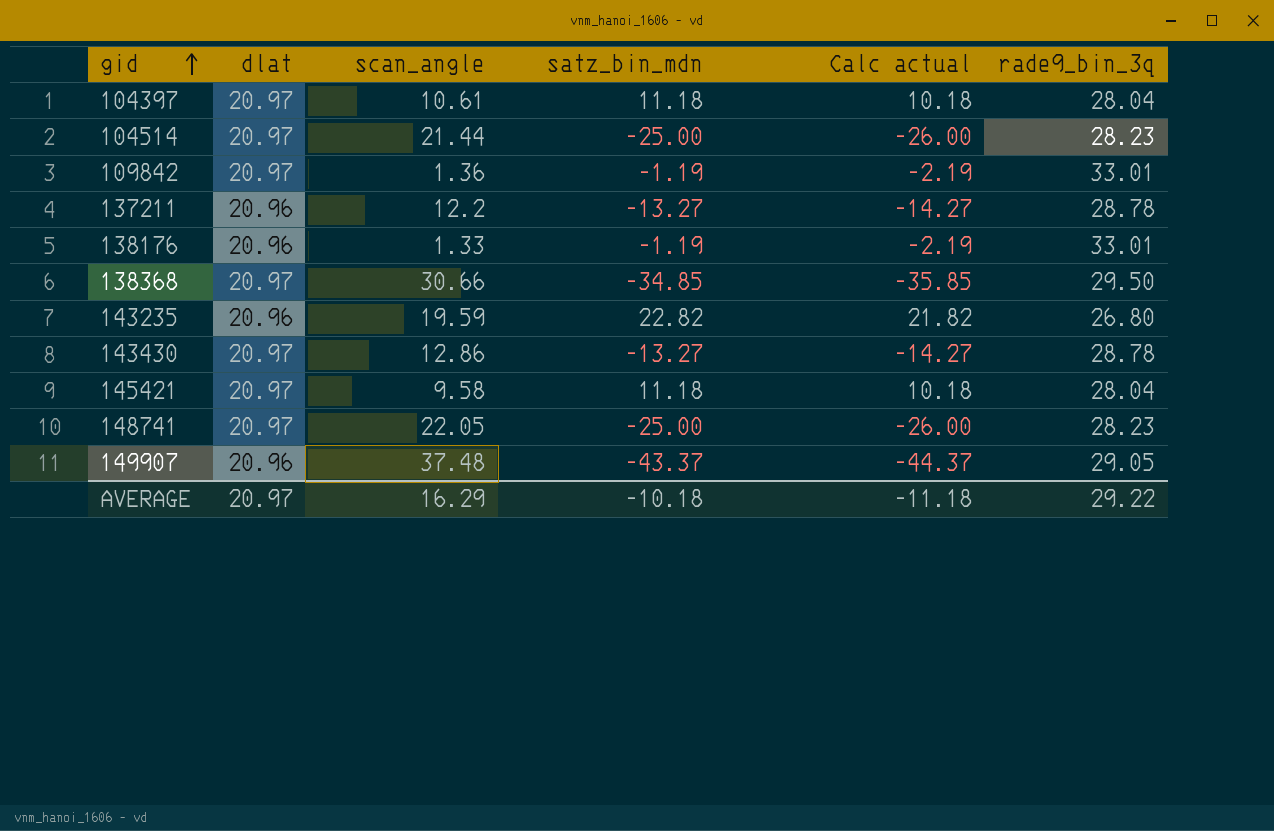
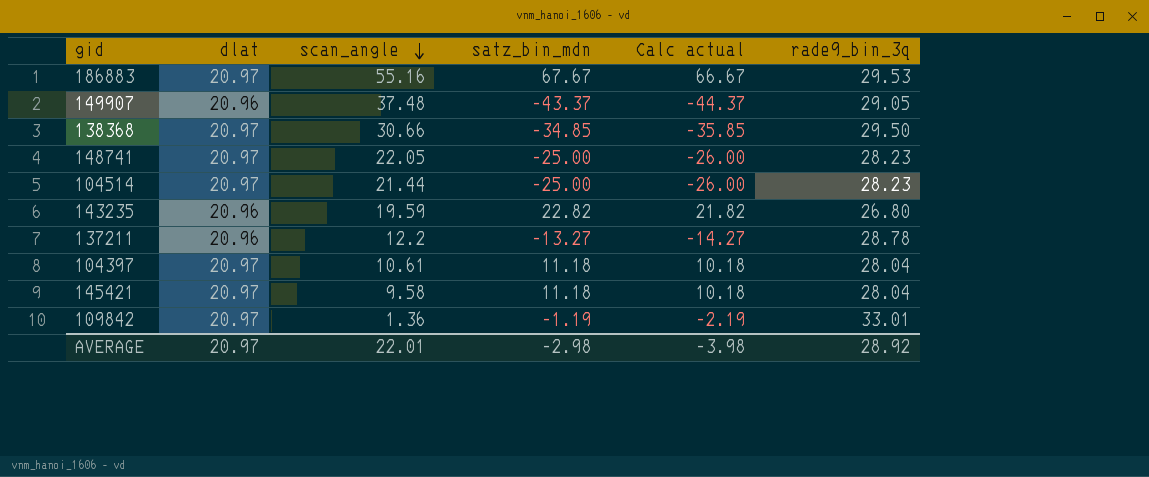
row order: gid ascending -> scan_angle descending
row 138176: 20.96 | 1.33 | -1.19 | -2.19 | 33.01 -> none
row 143430: 20.97 | 12.86 | -13.27 | -14.27 | 28.78 -> none
row 186883: none -> 20.97 | 55.16 | 67.67 | 66.67 | 29.53
AVERAGE | scan_angle: 16.29 -> 22.01
AVERAGE | satz_bin_mdn: -10.18 -> -2.98
AVERAGE | Calc actual: -11.18 -> -3.98
AVERAGE | rade9_bin_3q: 29.22 -> 28.92

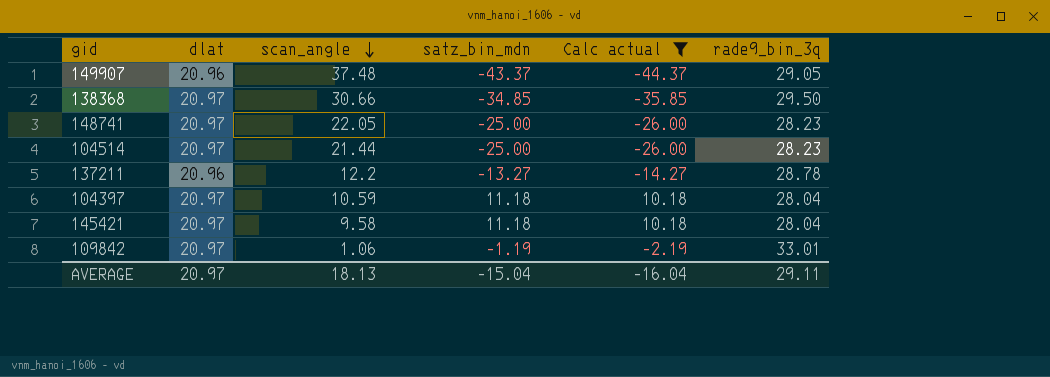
filter: none -> Calc actual <= 10.18
104397 | scan_angle: 10.61 -> 10.59
109842 | scan_angle: 1.36 -> 1.06
AVERAGE | scan_angle: 22.01 -> 18.13
AVERAGE | satz_bin_mdn: -2.98 -> -15.04
AVERAGE | Calc actual: -3.98 -> -16.04
AVERAGE | rade9_bin_3q: 28.92 -> 29.11

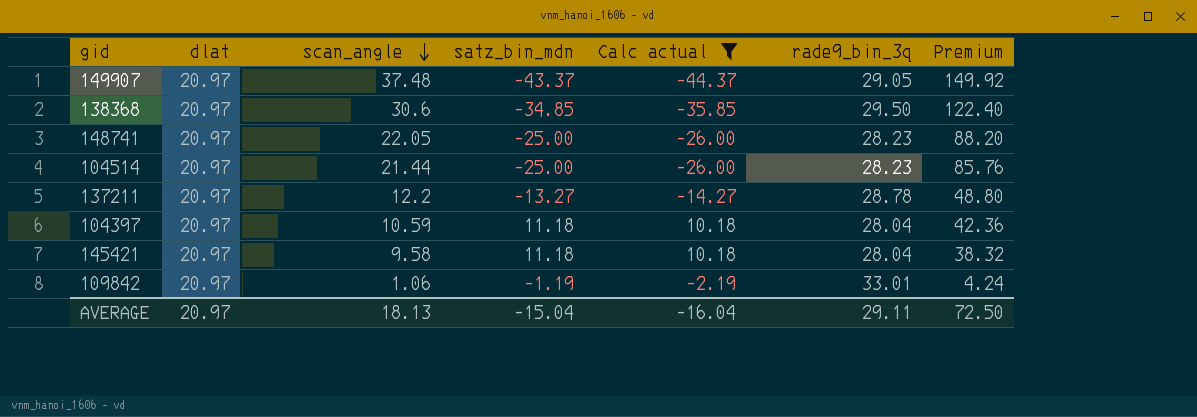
column Premium | formula: none -> [scan_angle] * 4
149907 | dlat: 20.96 -> 20.97
138368 | scan_angle: 30.66 -> 30.6
137211 | dlat: 20.96 -> 20.97

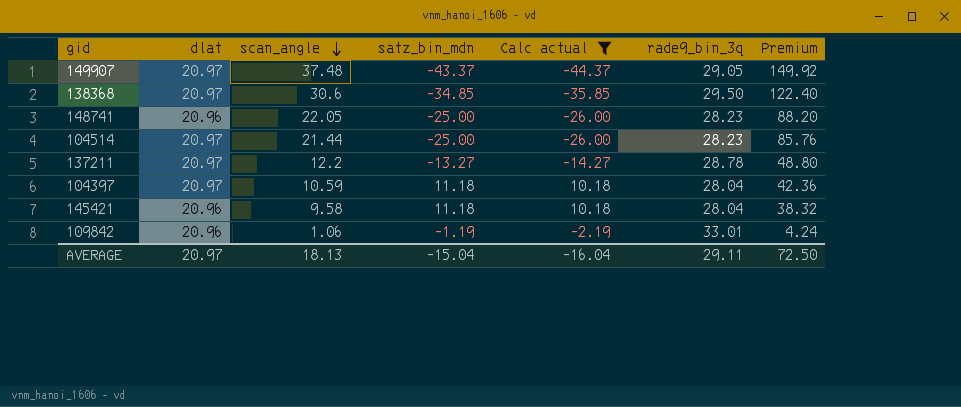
148741 | dlat: 20.97 -> 20.96
145421 | dlat: 20.97 -> 20.96
109842 | dlat: 20.97 -> 20.96

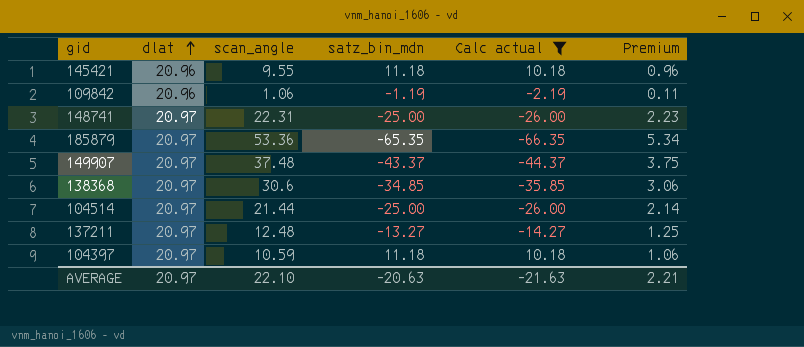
row order: scan_angle descending -> dlat ascending
column rade9_bin_3q | position: 6 -> none
column Premium | formula: [scan_angle] * 4 -> [scan_angle] * 0.1
145421 | scan_angle: 9.58 -> 9.55
148741 | dlat: 20.96 -> 20.97
148741 | scan_angle: 22.05 -> 22.31
row 185879: none -> 20.97 | 53.36 | -65.35 | -66.35 | 5.34
137211 | scan_angle: 12.2 -> 12.48
AVERAGE | scan_angle: 18.13 -> 22.10
AVERAGE | satz_bin_mdn: -15.04 -> -20.63
AVERAGE | Calc actual: -16.04 -> -21.63
AVERAGE | Premium: 72.50 -> 2.21

